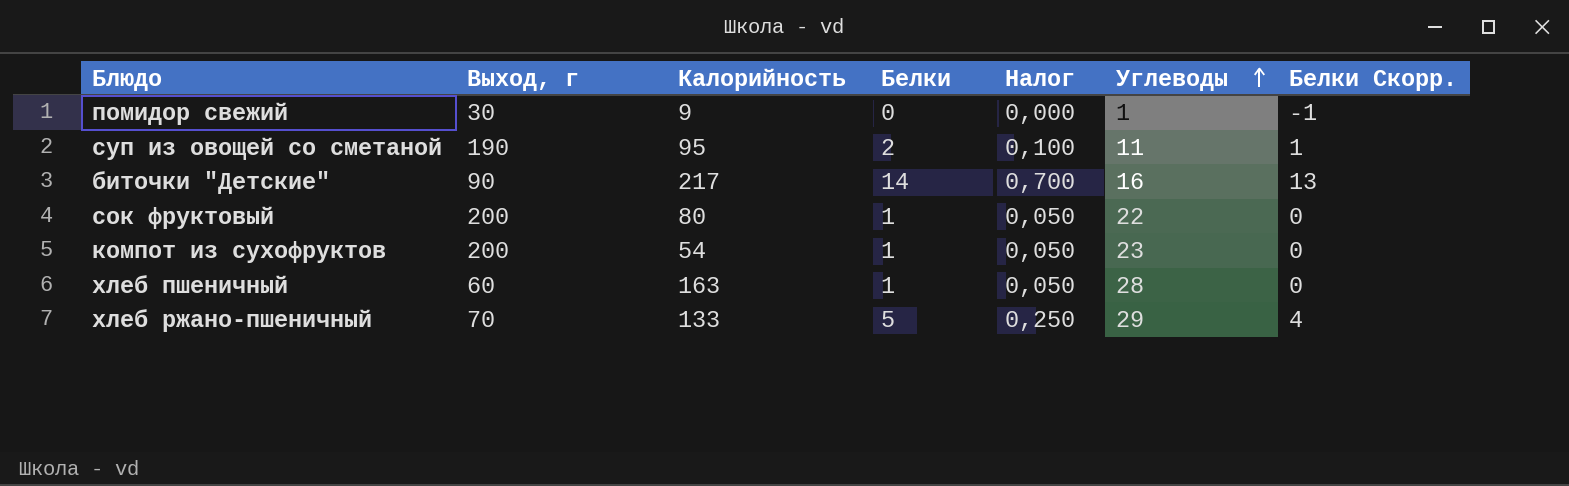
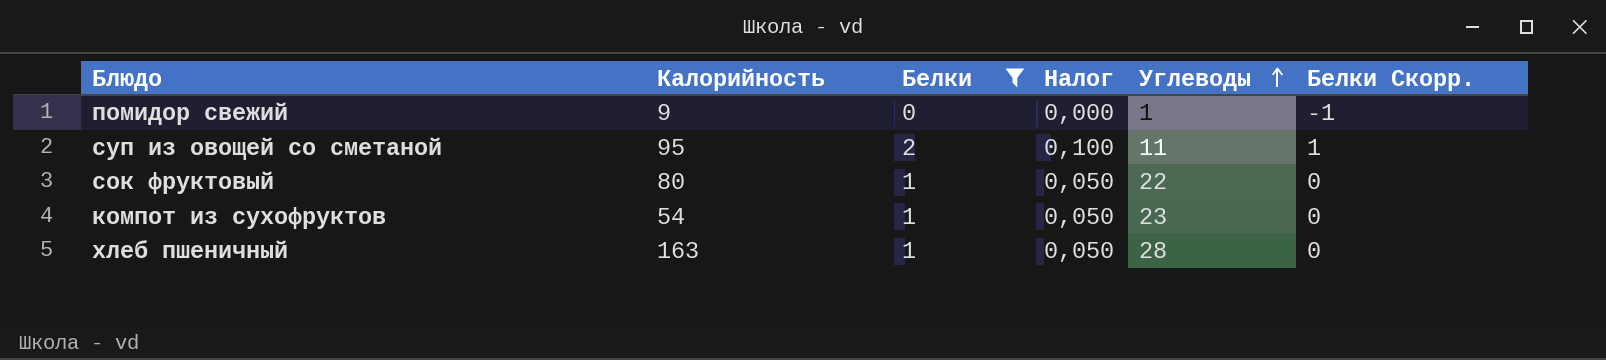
filter: none -> Белки <= 2
column Выход, г | position: 2 -> none

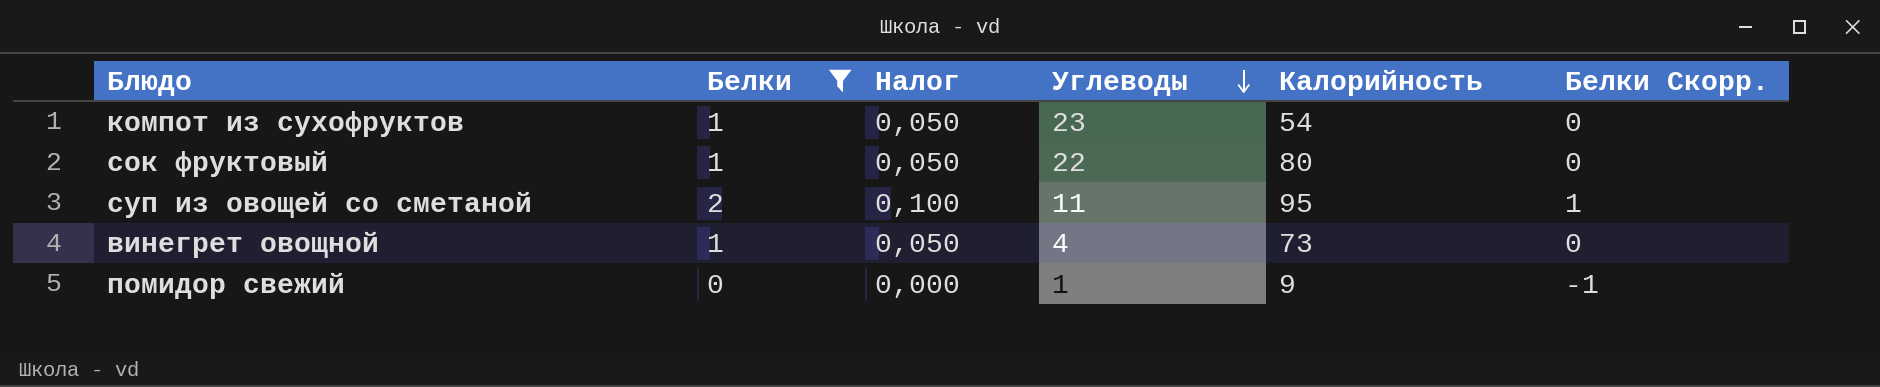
row order: Углеводы ascending -> Углеводы descending
column Калорийность | position: 2 -> 5
row хлеб пшеничный: 163 | 1 | 0,050 | 28 | 0 -> none
row винегрет овощной: none -> 1 | 0,050 | 4 | 73 | 0

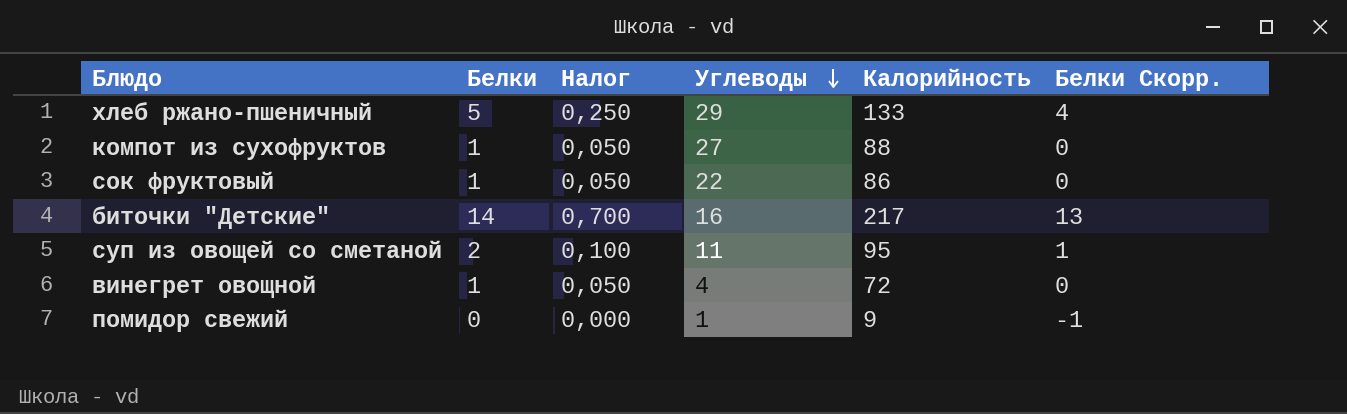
filter: Белки <= 2 -> none
компот из сухофруктов | Углеводы: 23 -> 27
компот из сухофруктов | Калорийность: 54 -> 88
сок фруктовый | Калорийность: 80 -> 86
винегрет овощной | Калорийность: 73 -> 72

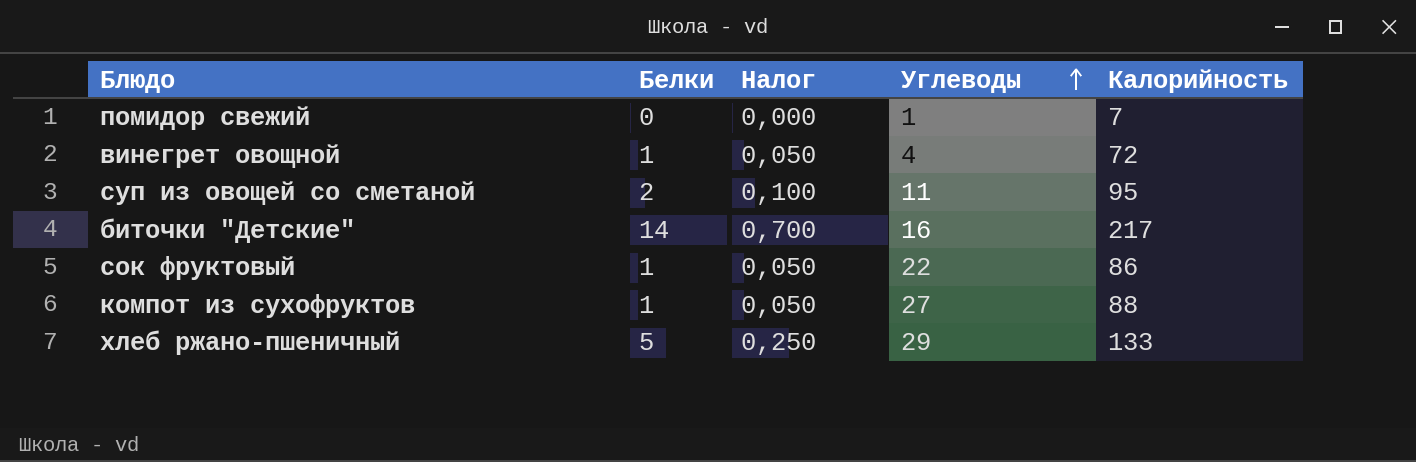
row order: Углеводы descending -> Углеводы ascending
column Белки Скорр. | formula: [Белки] - 1 -> none
помидор свежий | Калорийность: 9 -> 7

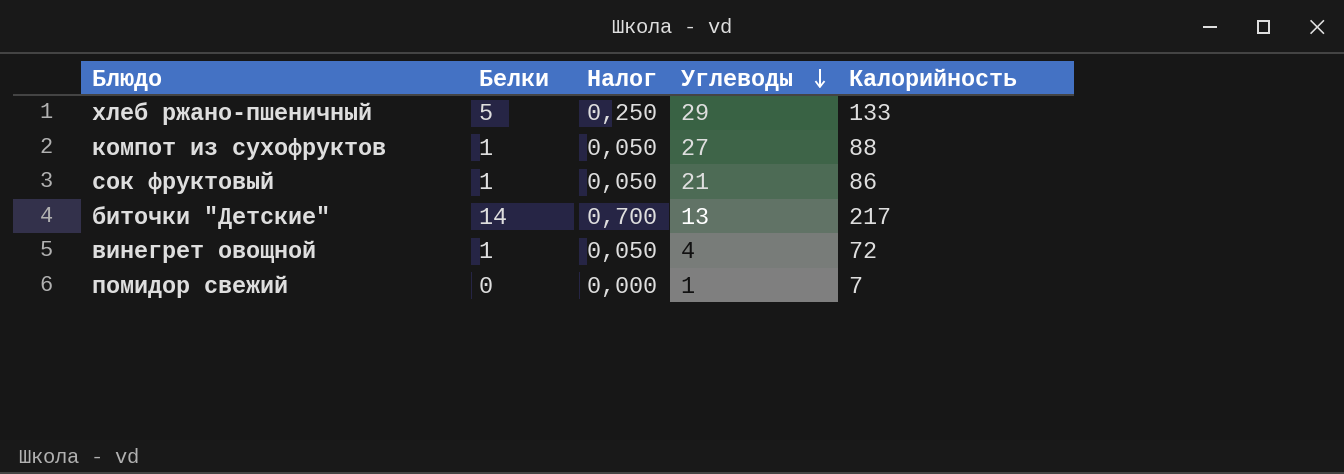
row order: Углеводы ascending -> Углеводы descending
row суп из овощей со сметаной: 2 | 0,100 | 11 | 95 -> none
сок фруктовый | Углеводы: 22 -> 21
биточки "Детские" | Углеводы: 16 -> 13

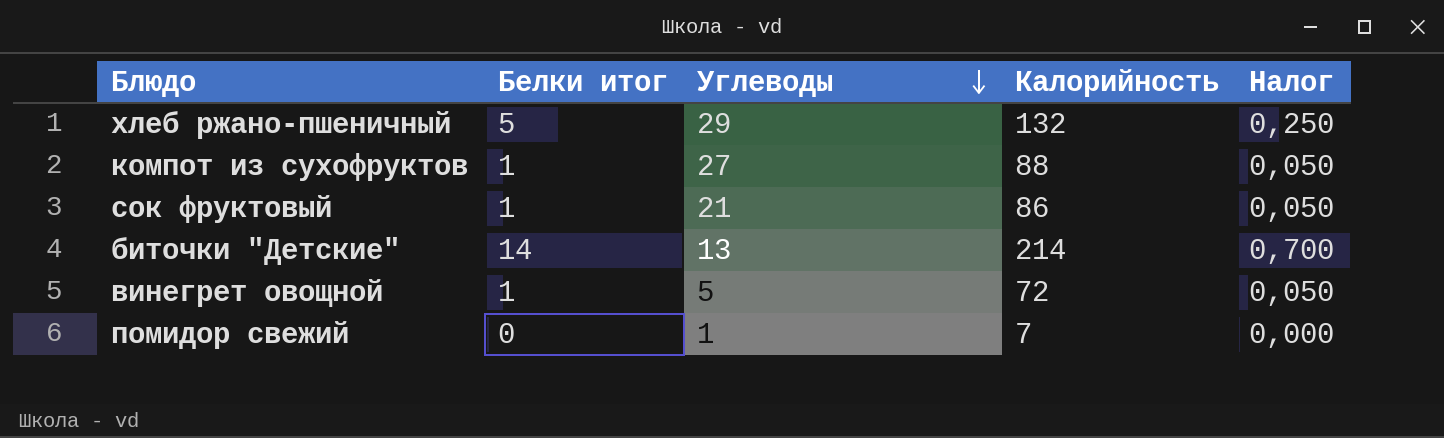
column name: Белки -> Белки итог
column Налог | position: 3 -> 5
хлеб ржано-пшеничный | Калорийность: 133 -> 132
биточки "Детские" | Калорийность: 217 -> 214
винегрет овощной | Углеводы: 4 -> 5

